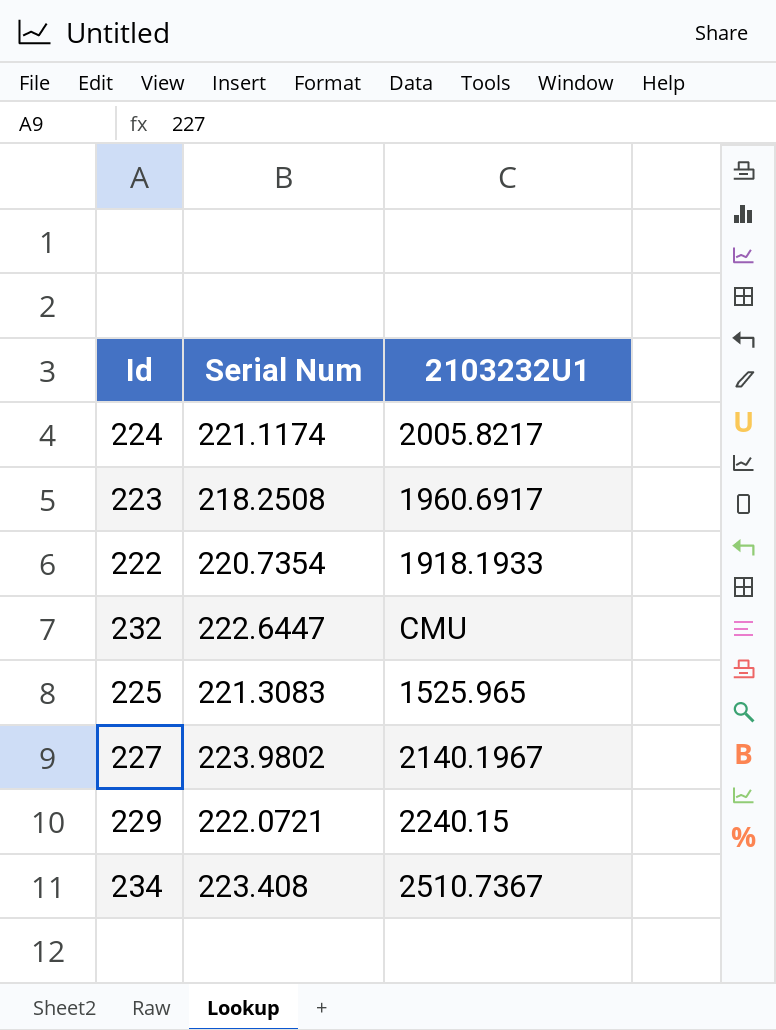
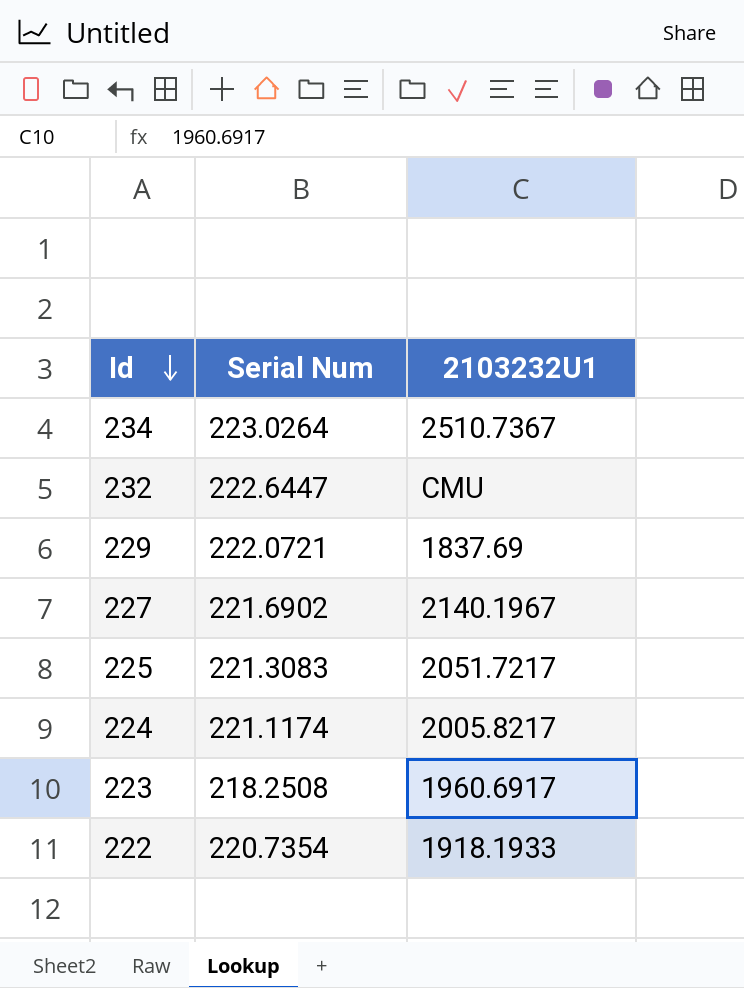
row order: none -> Id descending
234 | Serial Num: 223.408 -> 223.0264
229 | 2103232U1: 2240.15 -> 1837.69
227 | Serial Num: 223.9802 -> 221.6902
225 | 2103232U1: 1525.965 -> 2051.7217

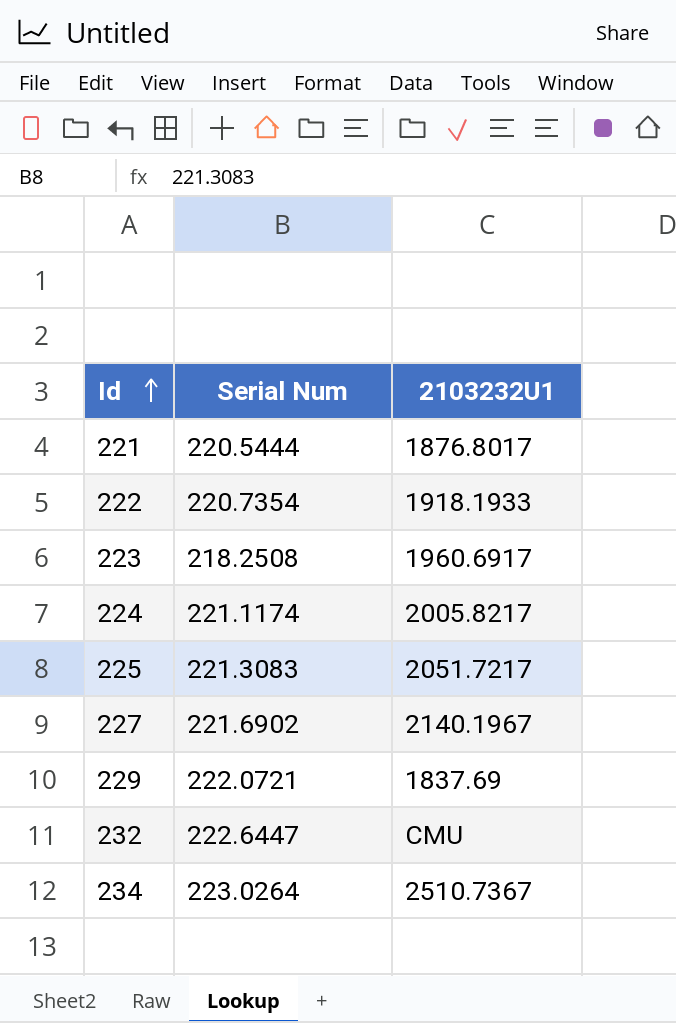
row order: Id descending -> Id ascending
row 221: none -> 220.5444 | 1876.8017

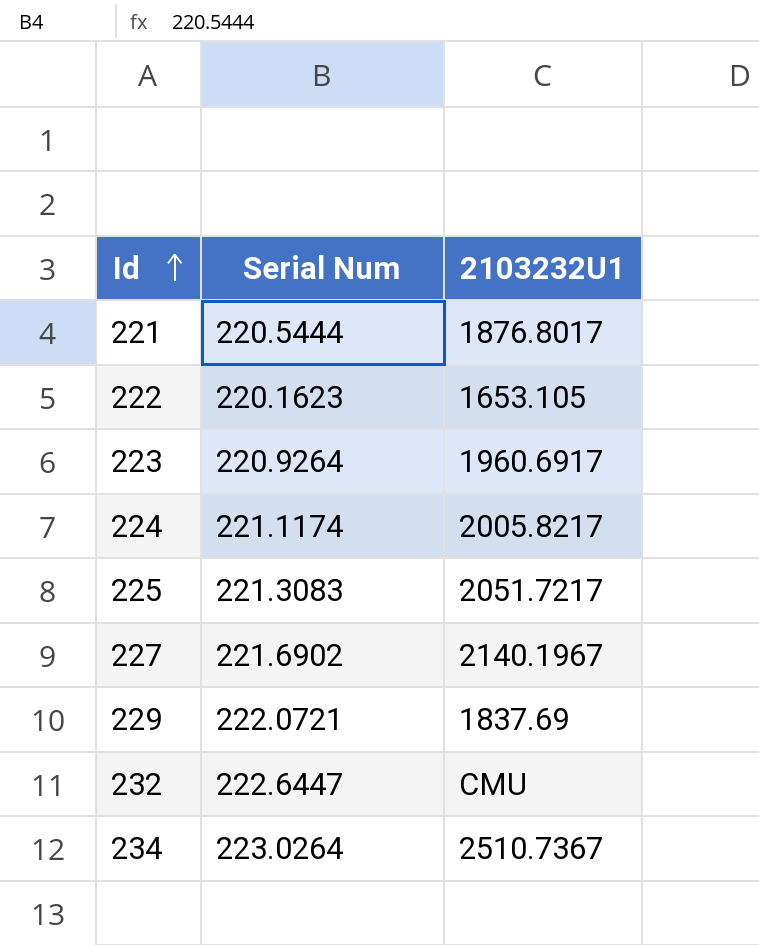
222 | Serial Num: 220.7354 -> 220.1623
222 | 2103232U1: 1918.1933 -> 1653.105
223 | Serial Num: 218.2508 -> 220.9264

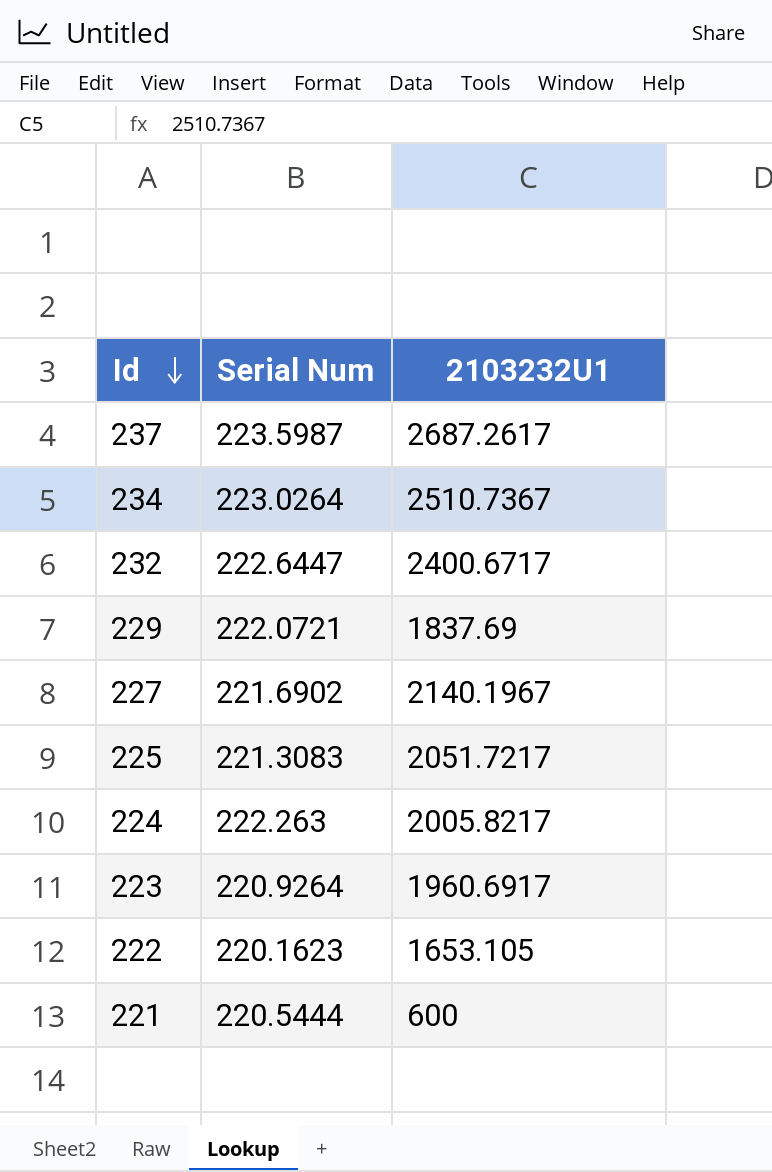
row order: Id ascending -> Id descending
row 237: none -> 223.5987 | 2687.2617
232 | 2103232U1: CMU -> 2400.6717
224 | Serial Num: 221.1174 -> 222.263
221 | 2103232U1: 1876.8017 -> 600

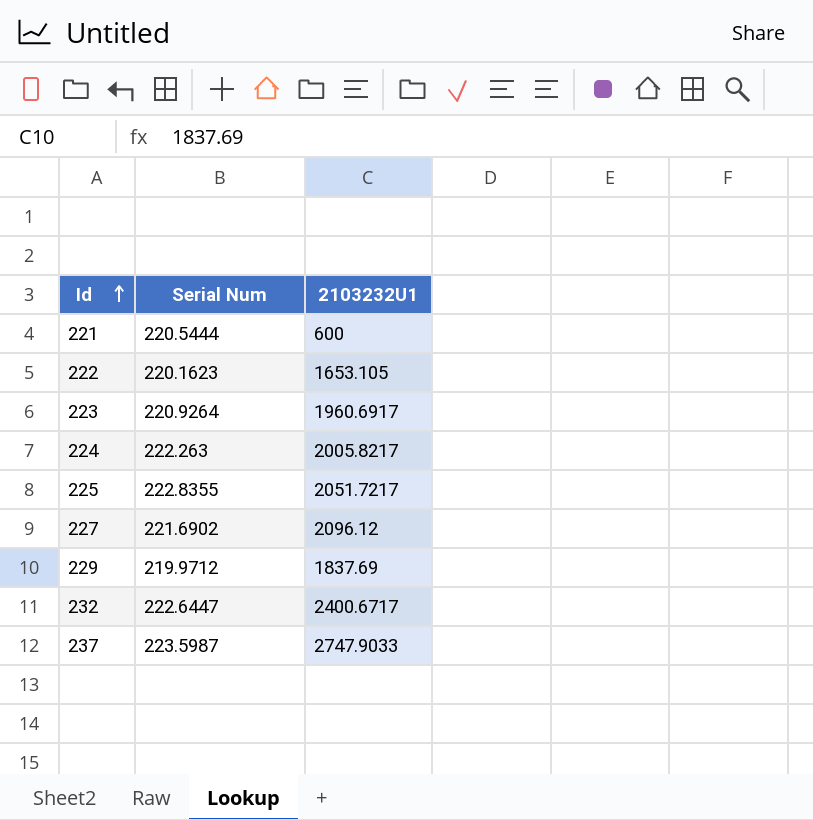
row order: Id descending -> Id ascending
row 234: 223.0264 | 2510.7367 -> none
225 | Serial Num: 221.3083 -> 222.8355
227 | 2103232U1: 2140.1967 -> 2096.12
229 | Serial Num: 222.0721 -> 219.9712
237 | 2103232U1: 2687.2617 -> 2747.9033

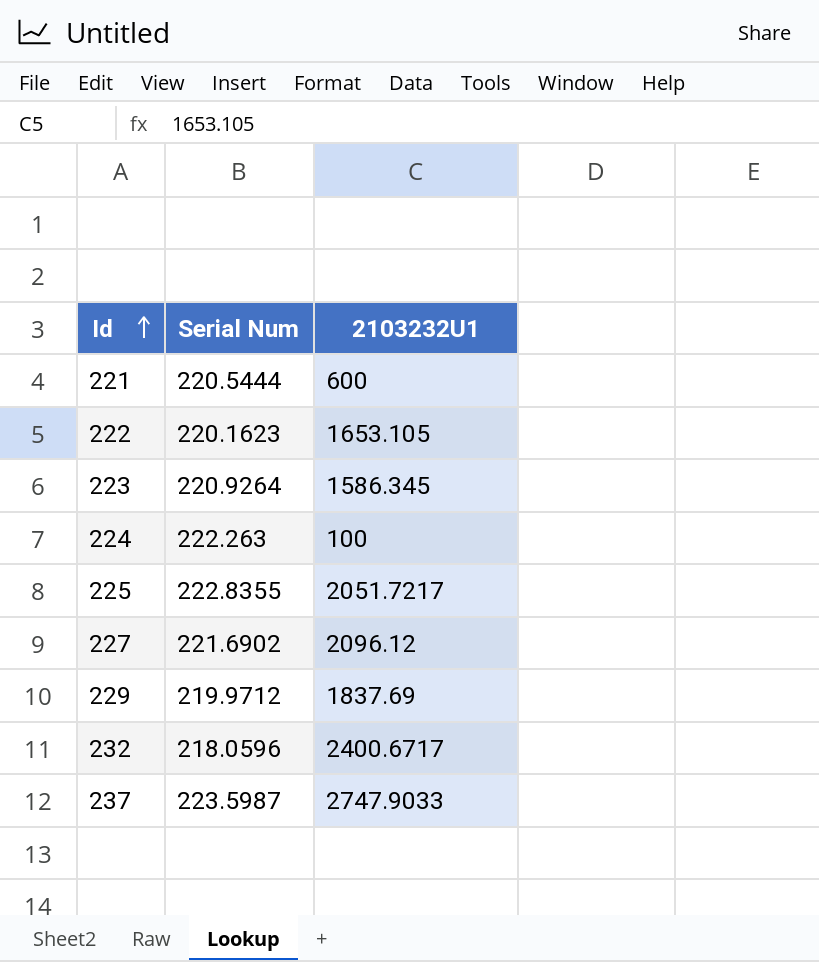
223 | 2103232U1: 1960.6917 -> 1586.345
224 | 2103232U1: 2005.8217 -> 100
232 | Serial Num: 222.6447 -> 218.0596

